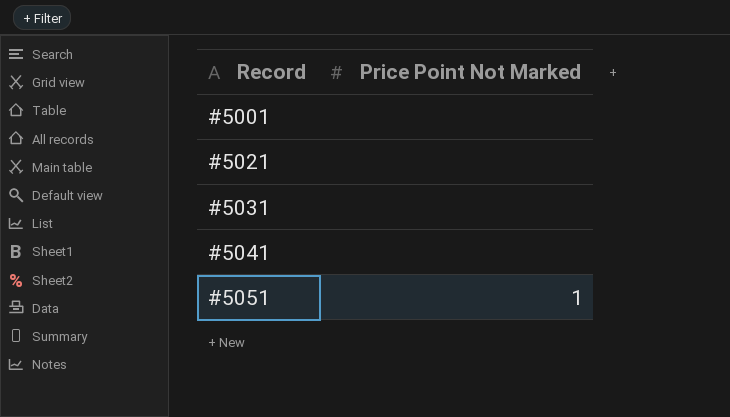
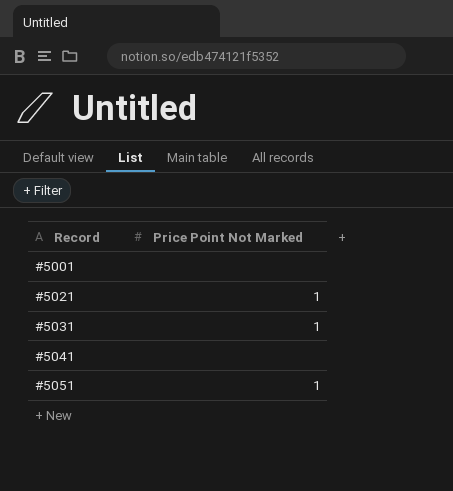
#5021 | Price Point Not Marked: none -> 1
#5031 | Price Point Not Marked: none -> 1

